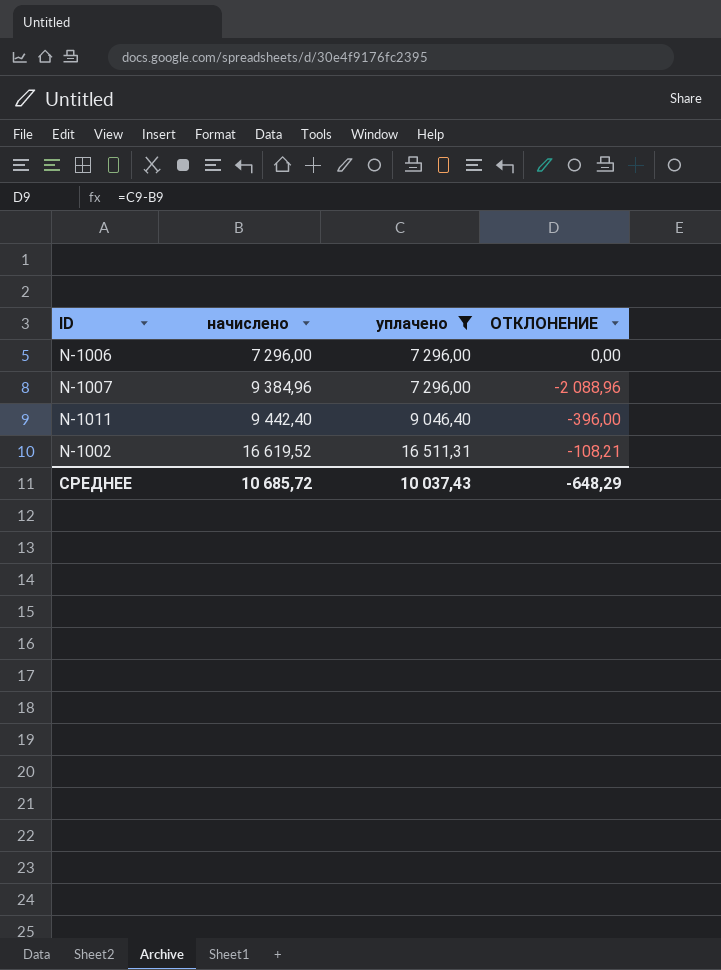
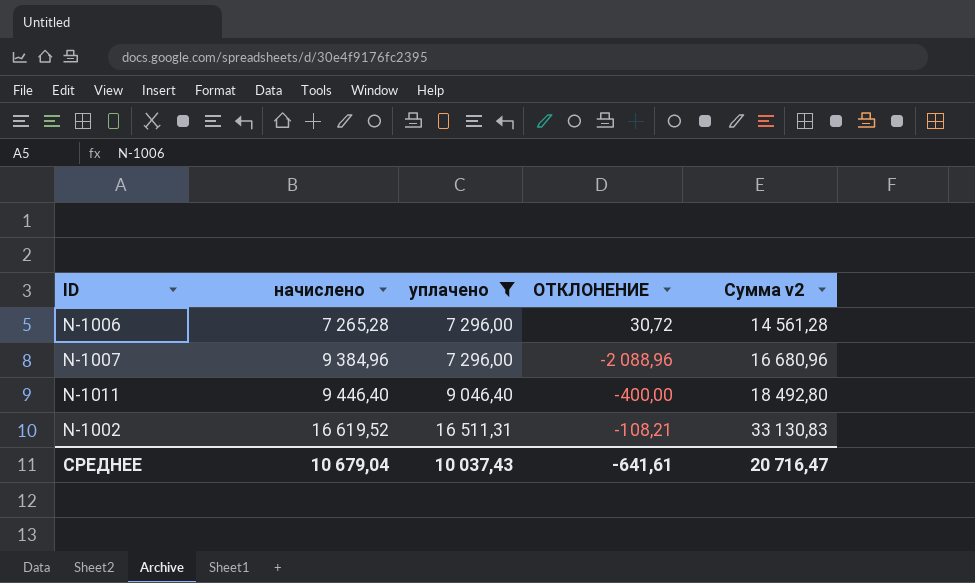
column Сумма v2 | formula: none -> [начислено] + [уплачено]
N-1006 | начислено: 7 296,00 -> 7 265,28
N-1006 | ОТКЛОНЕНИЕ: 0,00 -> 30,72
N-1011 | начислено: 9 442,40 -> 9 446,40
N-1011 | ОТКЛОНЕНИЕ: -396,00 -> -400,00
СРЕДНЕЕ | начислено: 10 685,72 -> 10 679,04
СРЕДНЕЕ | ОТКЛОНЕНИЕ: -648,29 -> -641,61

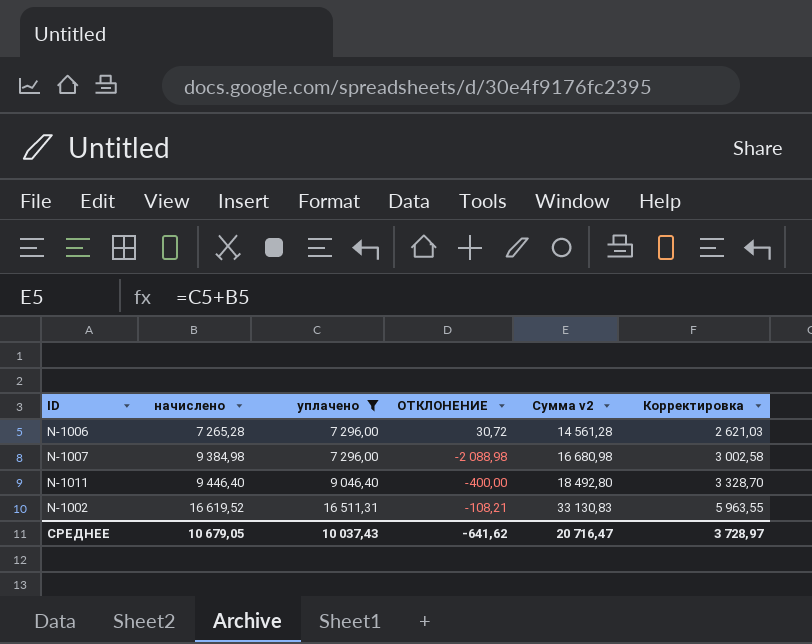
column Корректировка | formula: none -> [Сумма v2] * 0,18
N-1007 | начислено: 9 384,96 -> 9 384,98
N-1007 | ОТКЛОНЕНИЕ: -2 088,96 -> -2 088,98
N-1007 | Сумма v2: 16 680,96 -> 16 680,98
СРЕДНЕЕ | начислено: 10 679,04 -> 10 679,05
СРЕДНЕЕ | ОТКЛОНЕНИЕ: -641,61 -> -641,62

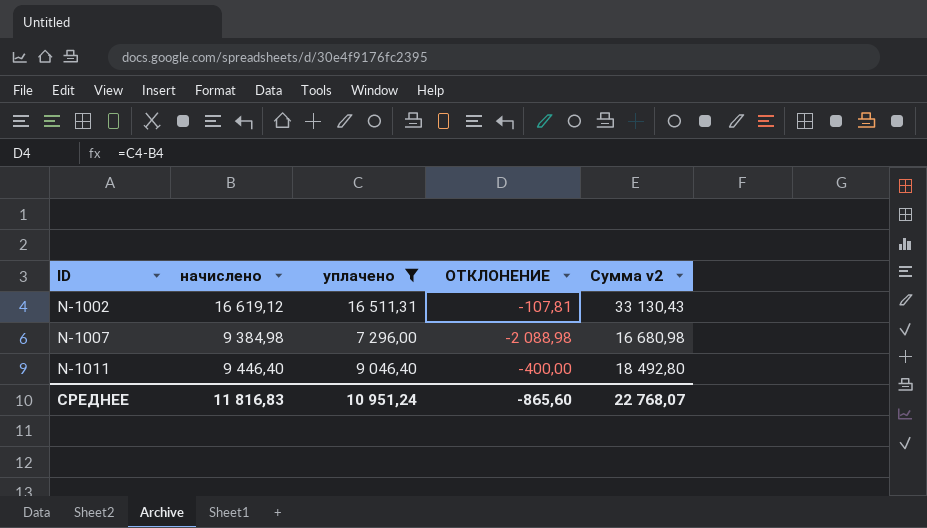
row order: начислено ascending -> ID ascending
column Корректировка | formula: [Сумма v2] * 0,18 -> none
row N-1006: 7 265,28 | 7 296,00 | 30,72 | 14 561,28 | 2 621,03 -> none
N-1002 | начислено: 16 619,52 -> 16 619,12
N-1002 | ОТКЛОНЕНИЕ: -108,21 -> -107,81
N-1002 | Сумма v2: 33 130,83 -> 33 130,43
СРЕДНЕЕ | начислено: 10 679,05 -> 11 816,83
СРЕДНЕЕ | уплачено: 10 037,43 -> 10 951,24
СРЕДНЕЕ | ОТКЛОНЕНИЕ: -641,62 -> -865,60
СРЕДНЕЕ | Сумма v2: 20 716,47 -> 22 768,07

